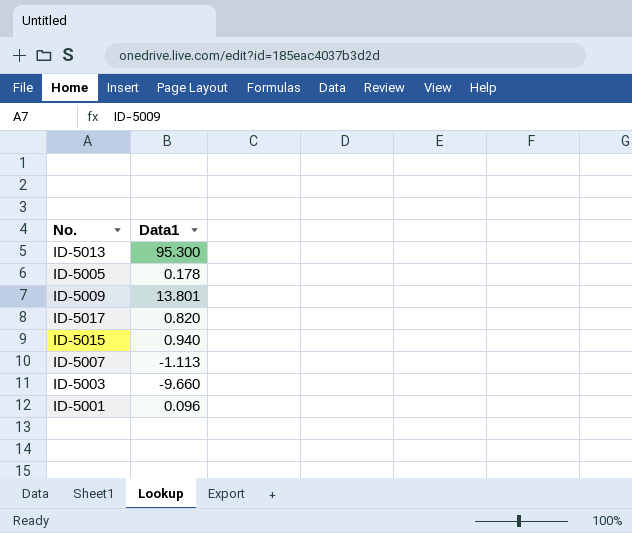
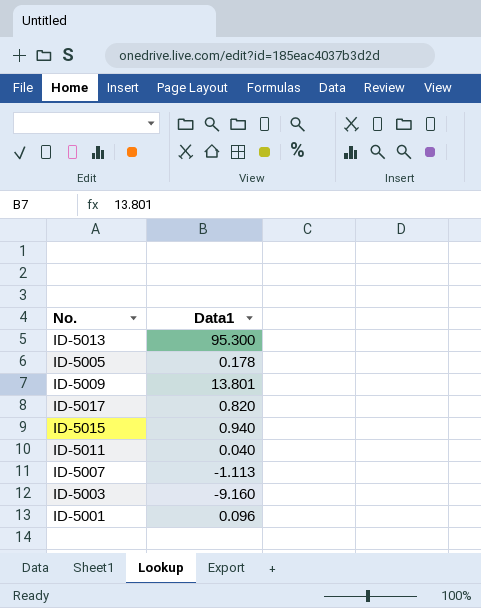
row ID-5011: none -> 0.040
ID-5003 | Data1: -9.660 -> -9.160

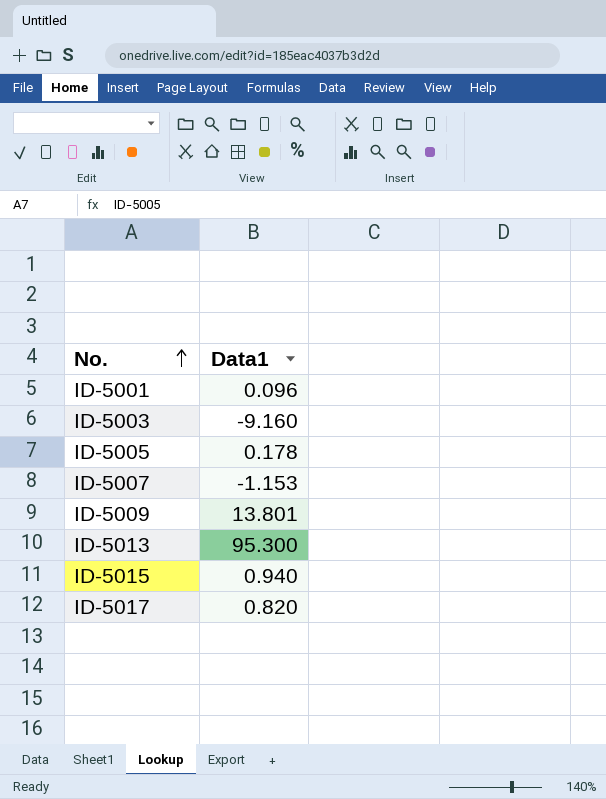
row order: none -> No. ascending
row ID-5011: 0.040 -> none
ID-5007 | Data1: -1.113 -> -1.153

